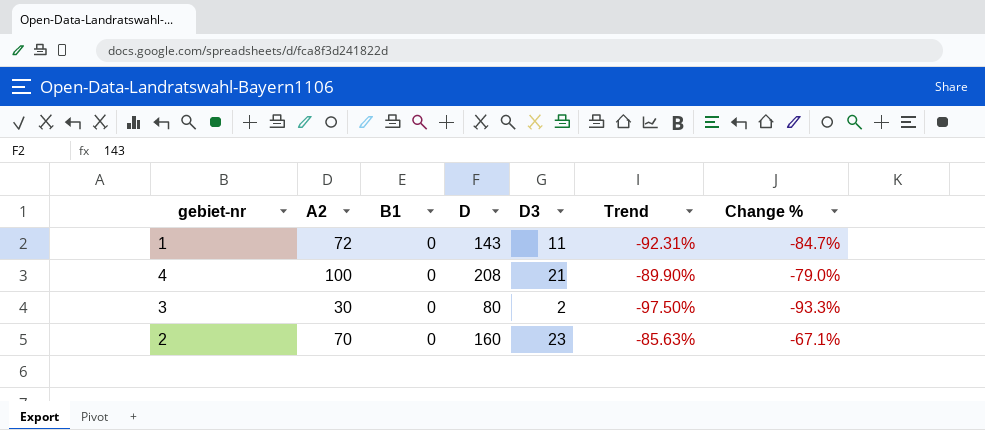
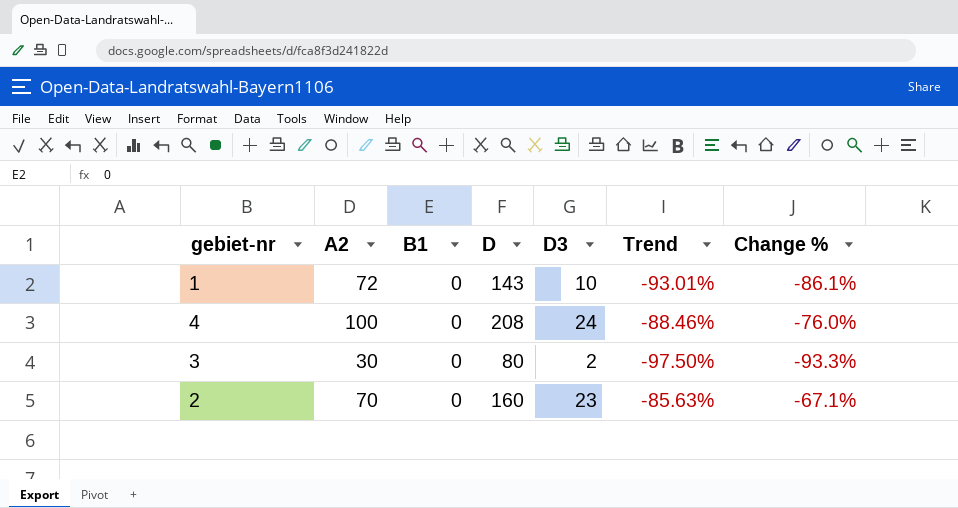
1 | D3: 11 -> 10
1 | Trend: -92.31% -> -93.01%
1 | Change %: -84.7% -> -86.1%
4 | D3: 21 -> 24
4 | Trend: -89.90% -> -88.46%
4 | Change %: -79.0% -> -76.0%

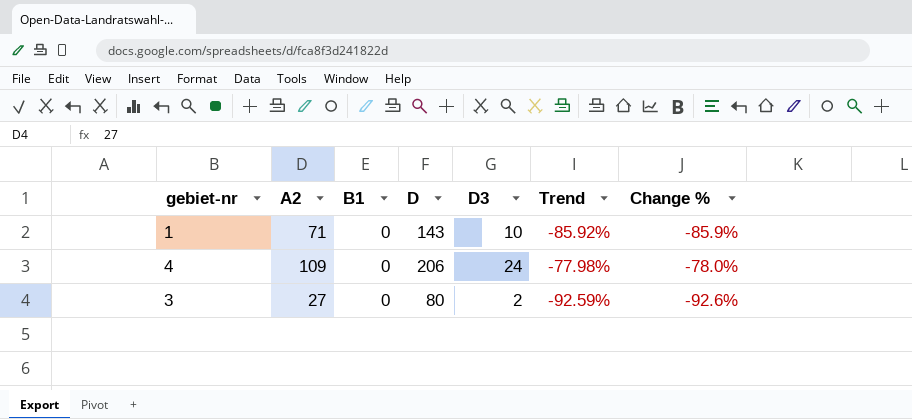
column Trend | formula: ([D3] - [D]) / [D] -> ([D3] - [A2]) / [A2]
row 2: 70 | 0 | 160 | 23 | -85.63% | -67.1% -> none
1 | A2: 72 -> 71
1 | Change %: -86.1% -> -85.9%
4 | A2: 100 -> 109
4 | D: 208 -> 206
4 | Change %: -76.0% -> -78.0%
3 | A2: 30 -> 27
3 | Change %: -93.3% -> -92.6%

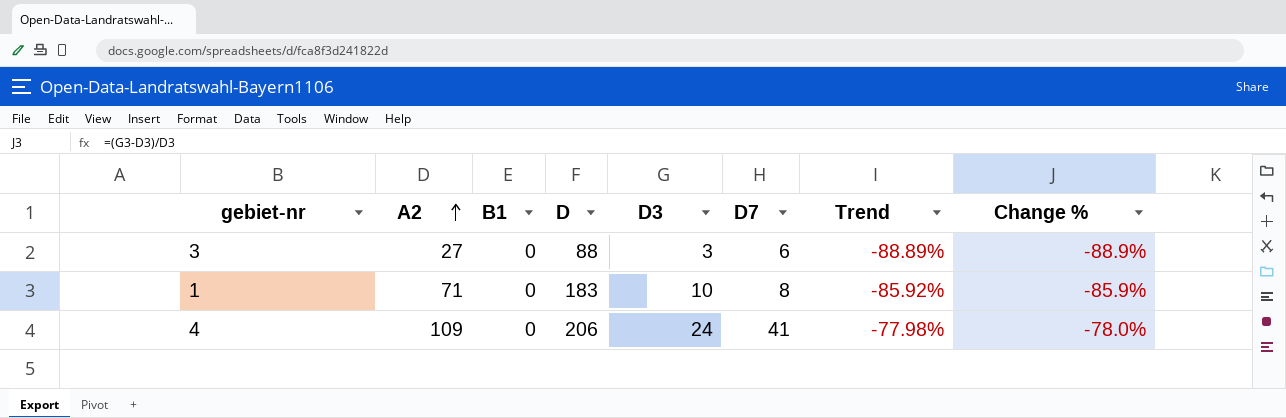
row order: none -> A2 ascending
column D7 | position: none -> 6
3 | D: 80 -> 88
3 | D3: 2 -> 3
3 | Trend: -92.59% -> -88.89%
3 | Change %: -92.6% -> -88.9%
1 | D: 143 -> 183

